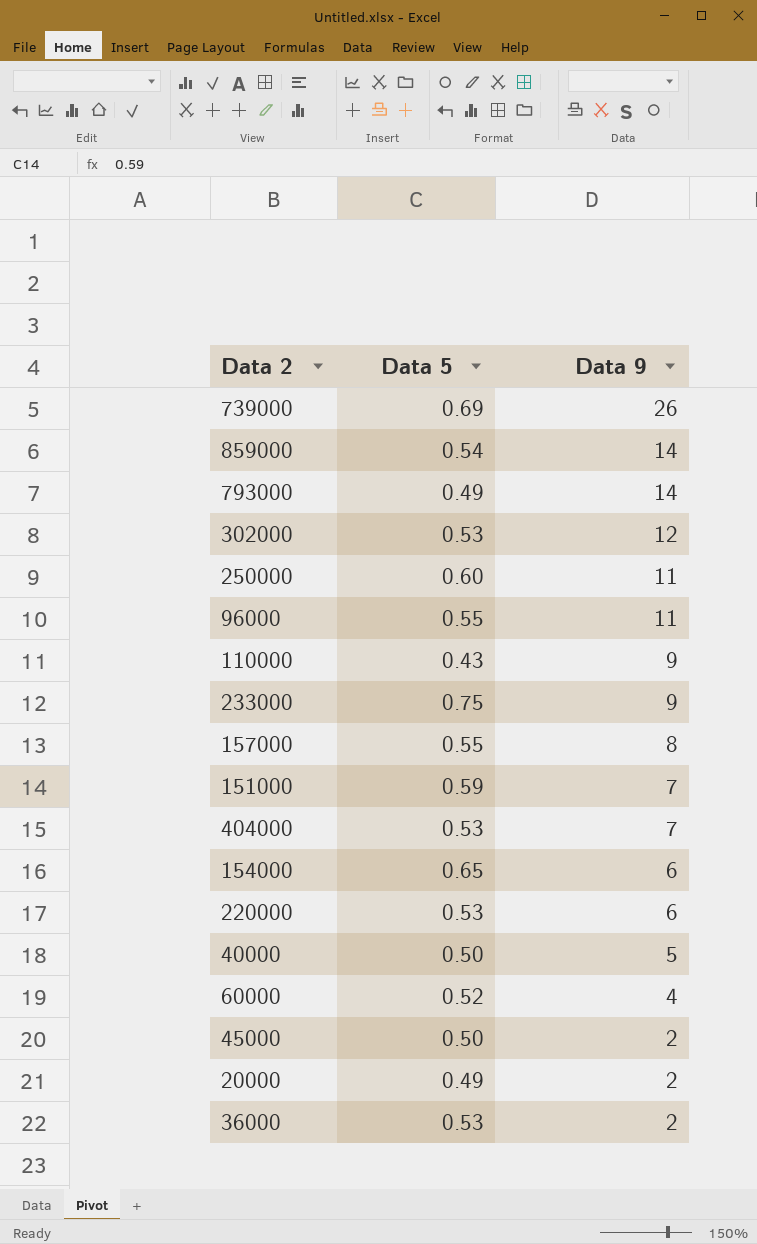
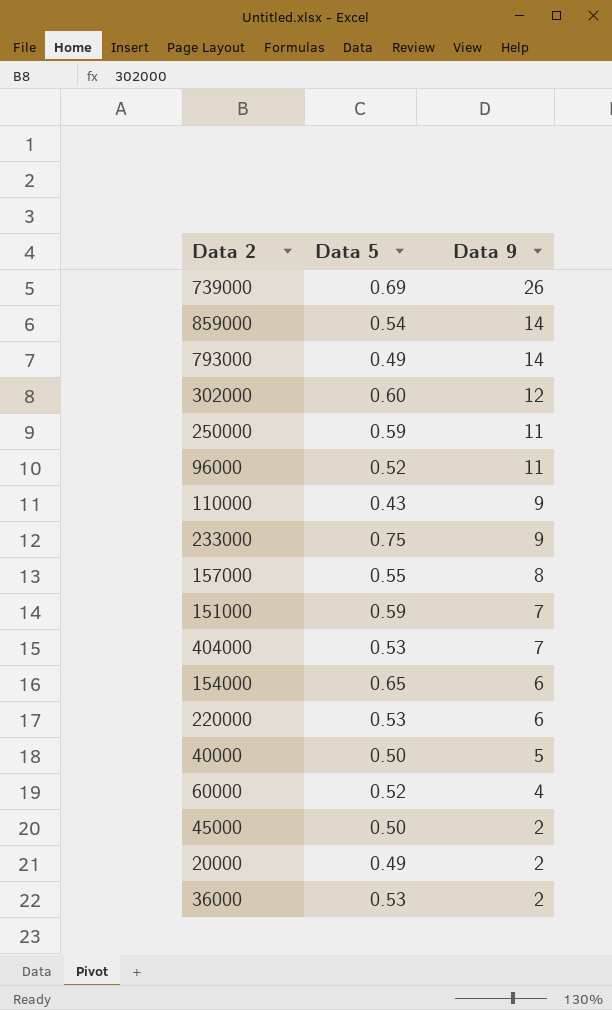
302000 | Data 5: 0.53 -> 0.60
250000 | Data 5: 0.60 -> 0.59
96000 | Data 5: 0.55 -> 0.52

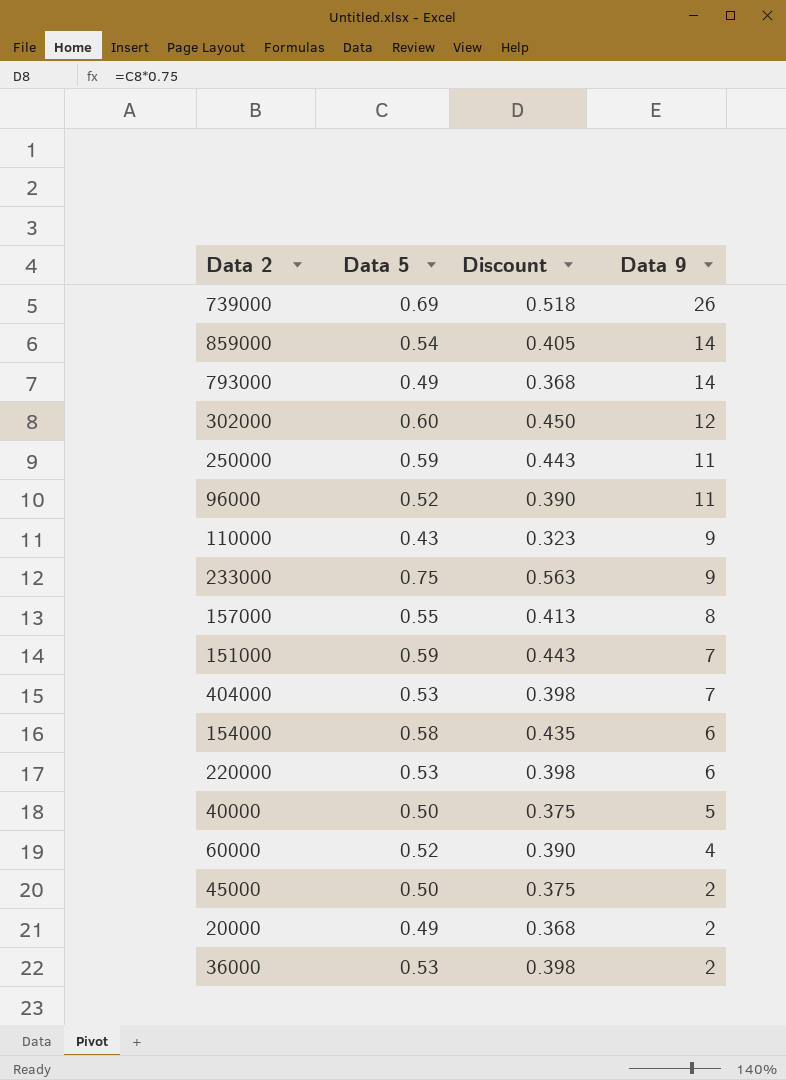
column Discount | formula: none -> [Data 5] * 0.75
154000 | Data 5: 0.65 -> 0.58

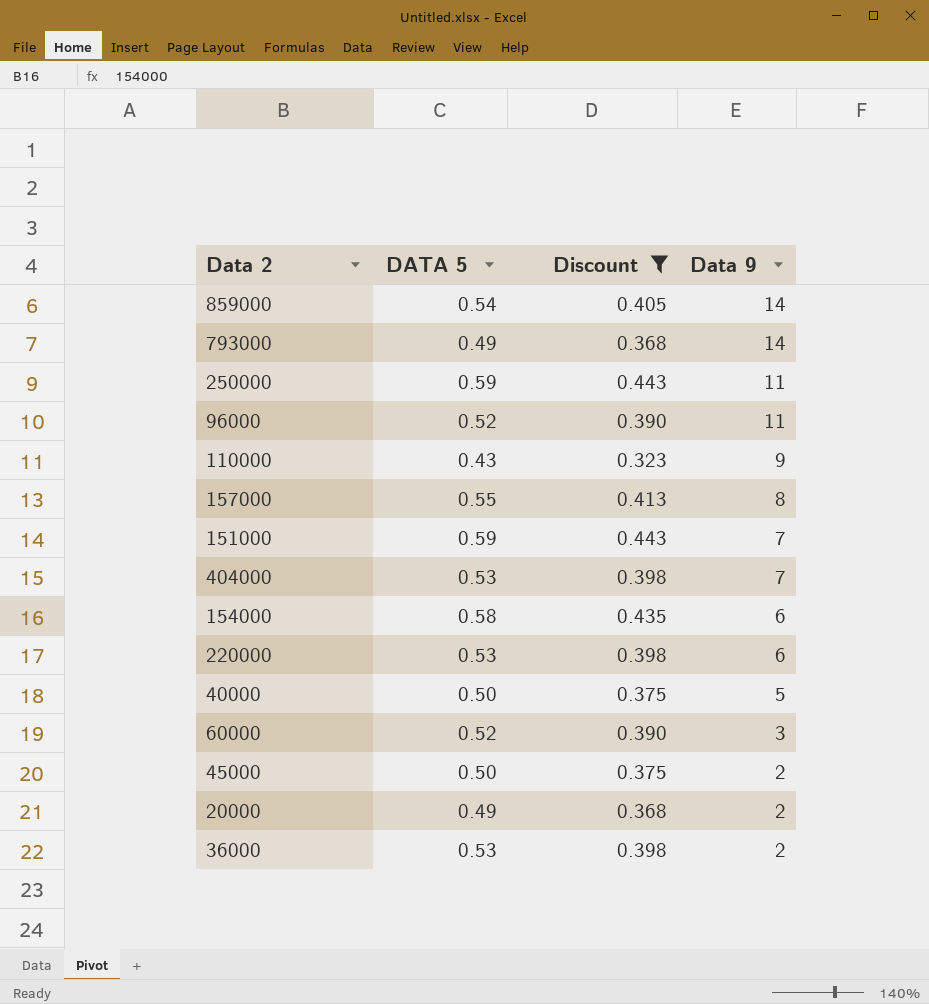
filter: none -> Discount <= 0.443
column name: Data 5 -> DATA 5
60000 | Data 9: 4 -> 3

